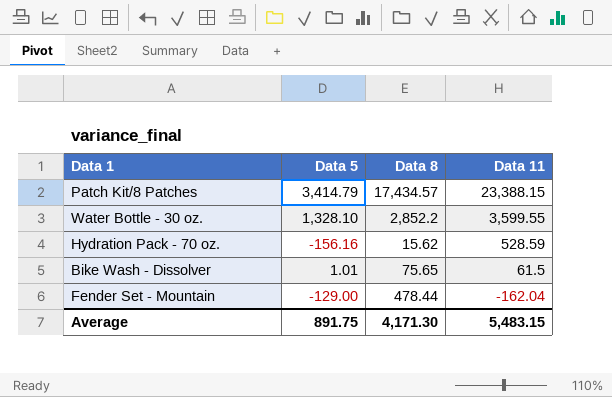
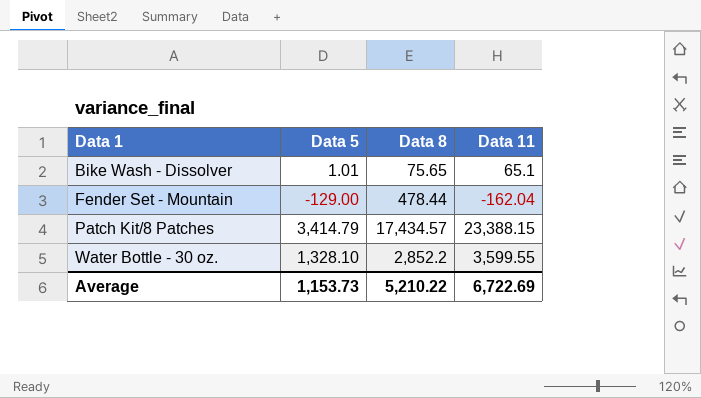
row order: Data 11 descending -> Data 1 ascending
row Hydration Pack - 70 oz.: -156.16 | 15.62 | 528.59 -> none
Bike Wash - Dissolver | Data 11: 61.5 -> 65.1
Average | Data 5: 891.75 -> 1,153.73
Average | Data 8: 4,171.30 -> 5,210.22
Average | Data 11: 5,483.15 -> 6,722.69

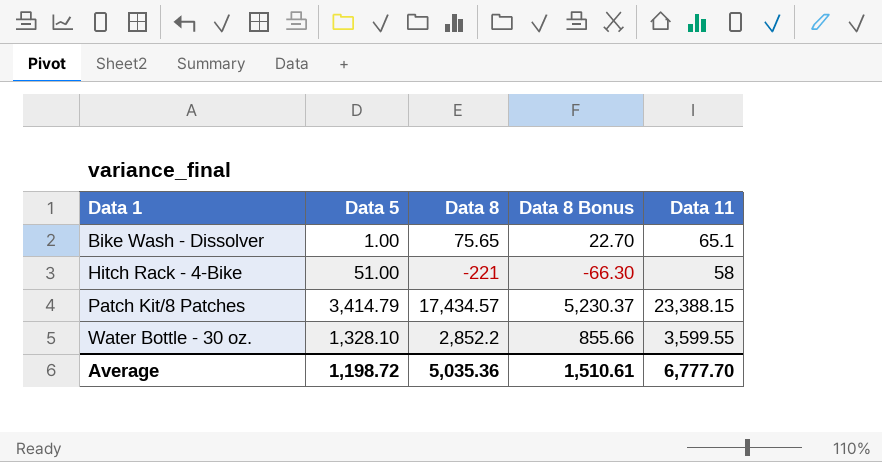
column Data 8 Bonus | formula: none -> [Data 8] * 0.3
row Fender Set - Mountain: -129.00 | 478.44 | -162.04 -> none
Bike Wash - Dissolver | Data 5: 1.01 -> 1.00
row Hitch Rack - 4-Bike: none -> 51.00 | -221 | -66.30 | 58
Average | Data 5: 1,153.73 -> 1,198.72
Average | Data 8: 5,210.22 -> 5,035.36
Average | Data 11: 6,722.69 -> 6,777.70

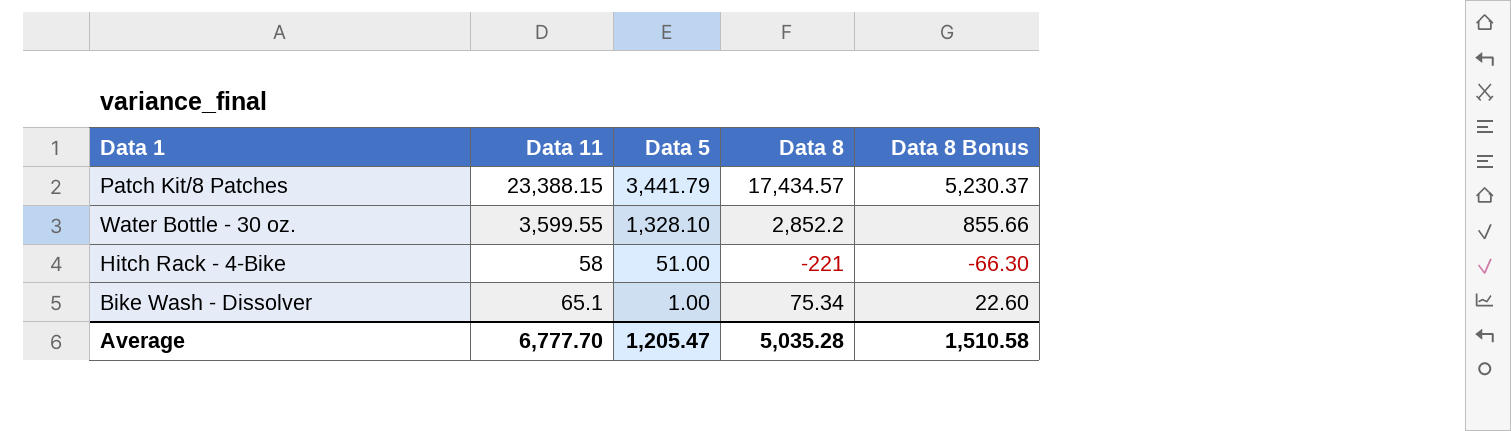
row order: Data 1 ascending -> Data 5 descending
column Data 11 | position: 5 -> 2
Patch Kit/8 Patches | Data 5: 3,414.79 -> 3,441.79
Bike Wash - Dissolver | Data 8: 75.65 -> 75.34
Bike Wash - Dissolver | Data 8 Bonus: 22.70 -> 22.60
Average | Data 5: 1,198.72 -> 1,205.47
Average | Data 8: 5,035.36 -> 5,035.28
Average | Data 8 Bonus: 1,510.61 -> 1,510.58

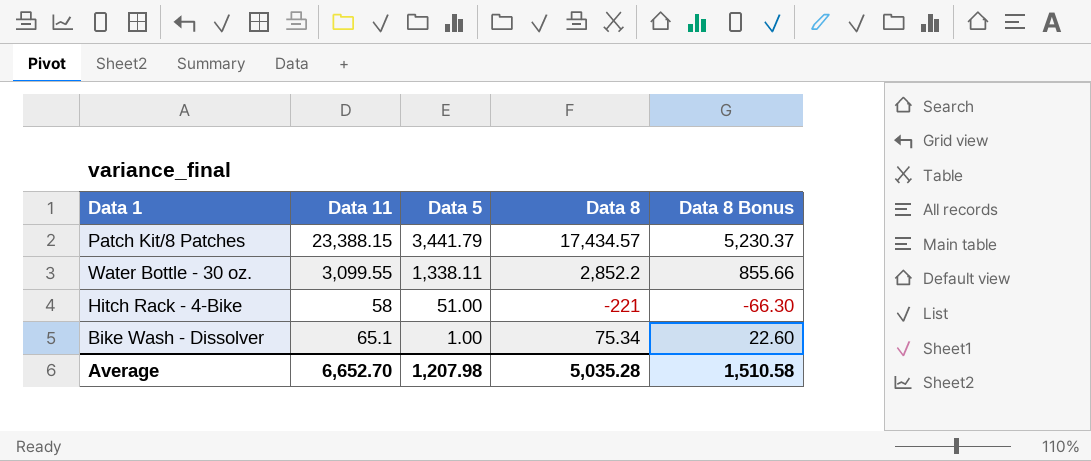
Water Bottle - 30 oz. | Data 11: 3,599.55 -> 3,099.55
Water Bottle - 30 oz. | Data 5: 1,328.10 -> 1,338.11
Average | Data 11: 6,777.70 -> 6,652.70
Average | Data 5: 1,205.47 -> 1,207.98

